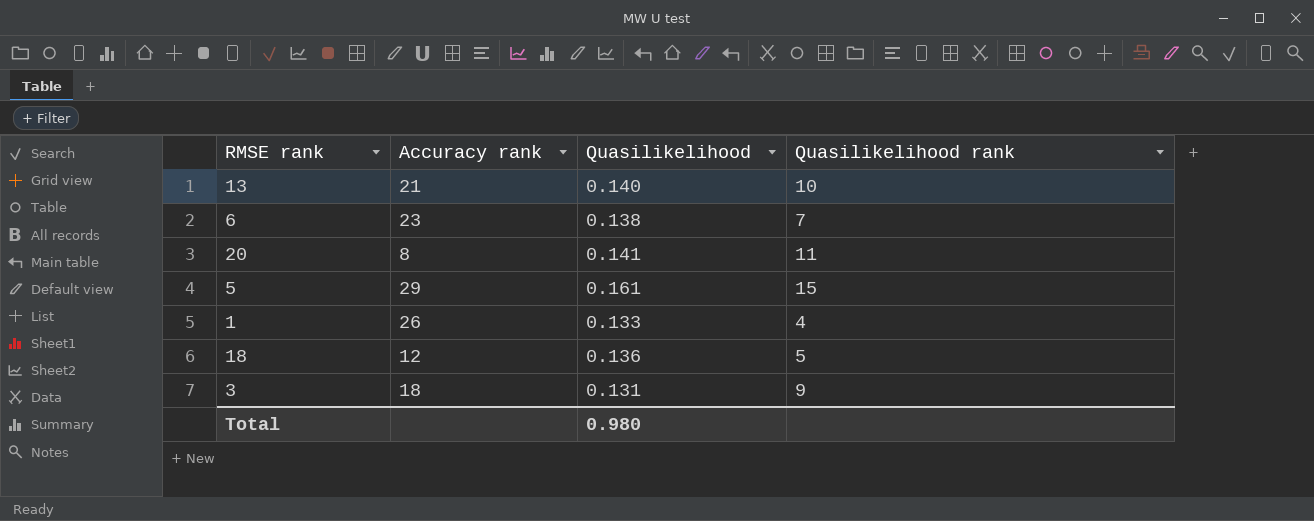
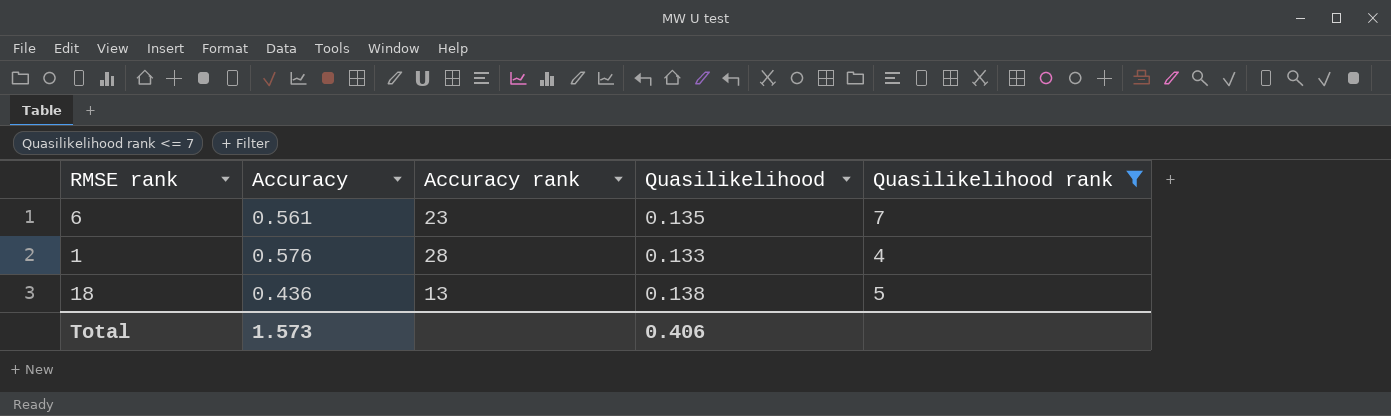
filter: none -> Quasilikelihood rank <= 7
column Accuracy | position: none -> 2
6 | Quasilikelihood: 0.138 -> 0.135
1 | Accuracy rank: 26 -> 28
18 | Accuracy rank: 12 -> 13
18 | Quasilikelihood: 0.136 -> 0.138
Total | Quasilikelihood: 0.980 -> 0.406

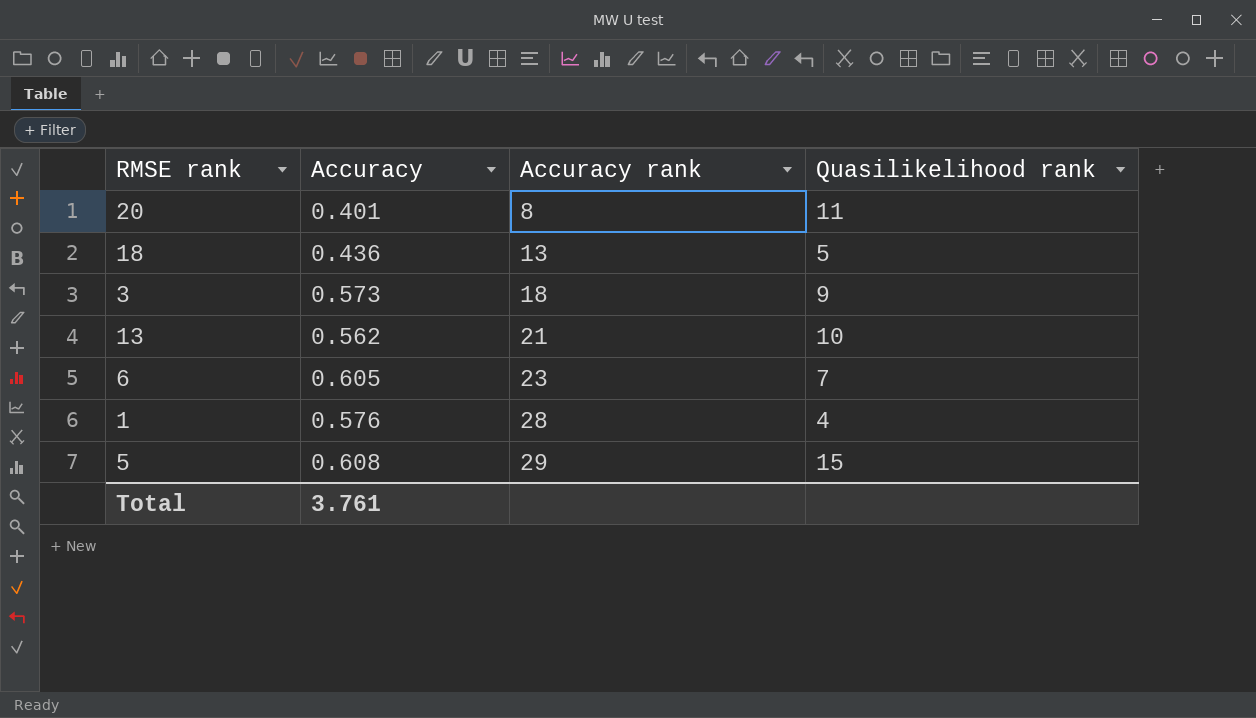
filter: Quasilikelihood rank <= 7 -> none
row order: none -> Accuracy rank ascending
column Quasilikelihood | position: 4 -> none
6 | Accuracy: 0.561 -> 0.605
Total | Accuracy: 1.573 -> 3.761

